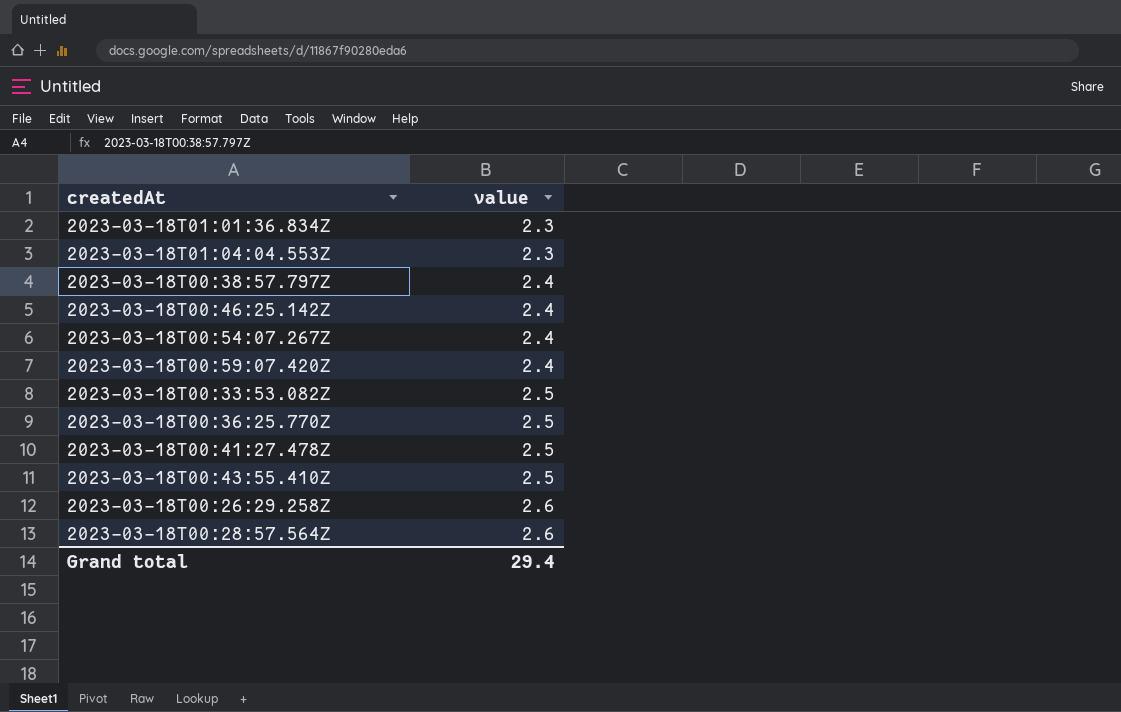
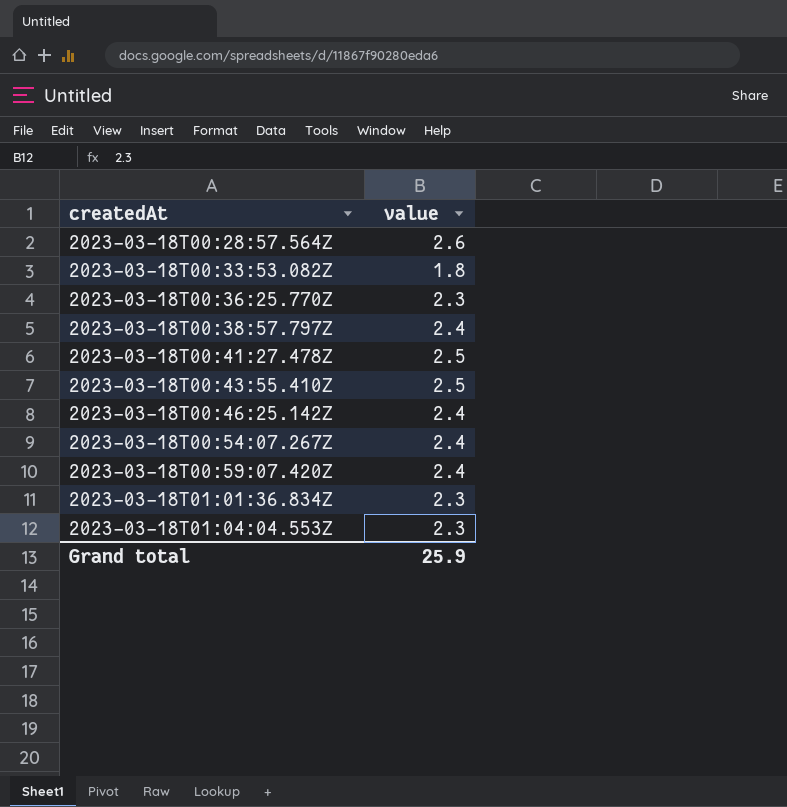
row order: value ascending -> createdAt ascending
row 2023-03-18T00:26:29.258Z: 2.6 -> none
2023-03-18T00:33:53.082Z | value: 2.5 -> 1.8
2023-03-18T00:36:25.770Z | value: 2.5 -> 2.3
Grand total | value: 29.4 -> 25.9

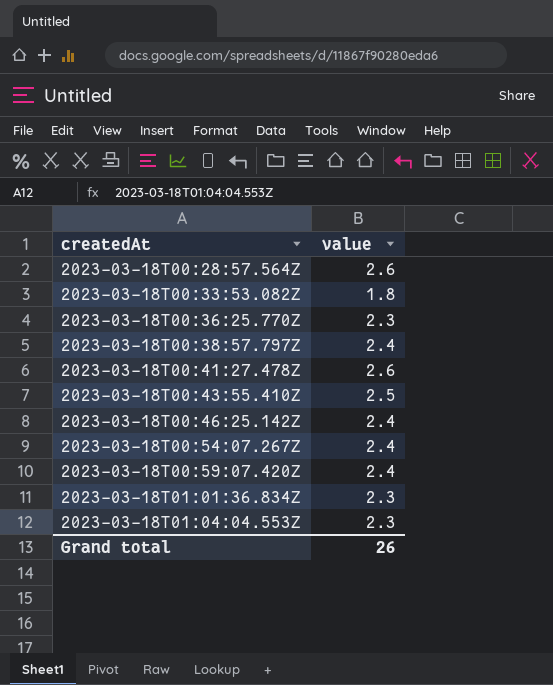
2023-03-18T00:41:27.478Z | value: 2.5 -> 2.6
Grand total | value: 25.9 -> 26

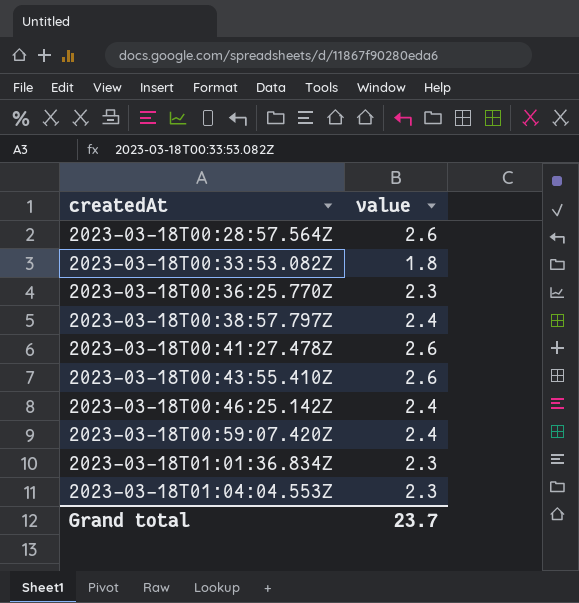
row 2023-03-18T00:54:07.267Z: 2.4 -> none
2023-03-18T00:43:55.410Z | value: 2.5 -> 2.6
Grand total | value: 26 -> 23.7

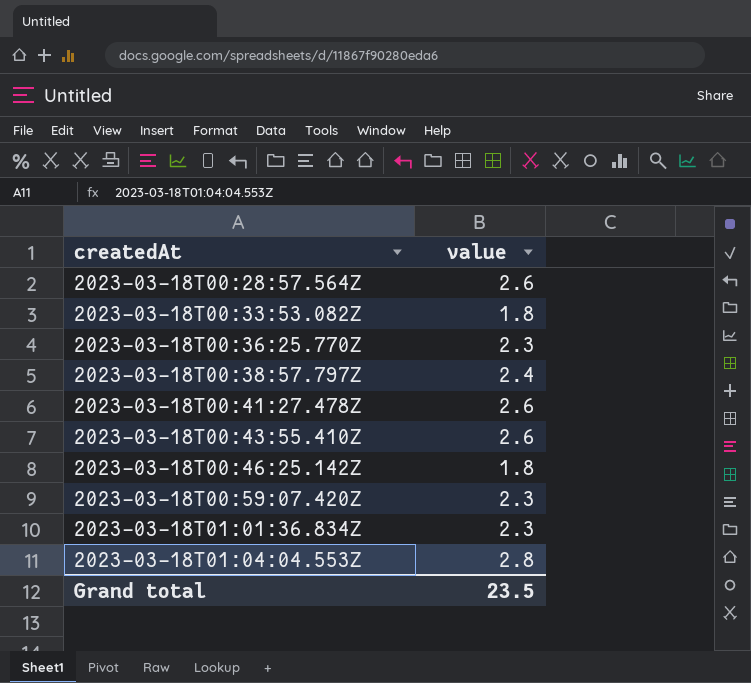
2023-03-18T00:46:25.142Z | value: 2.4 -> 1.8
2023-03-18T00:59:07.420Z | value: 2.4 -> 2.3
2023-03-18T01:04:04.553Z | value: 2.3 -> 2.8
Grand total | value: 23.7 -> 23.5

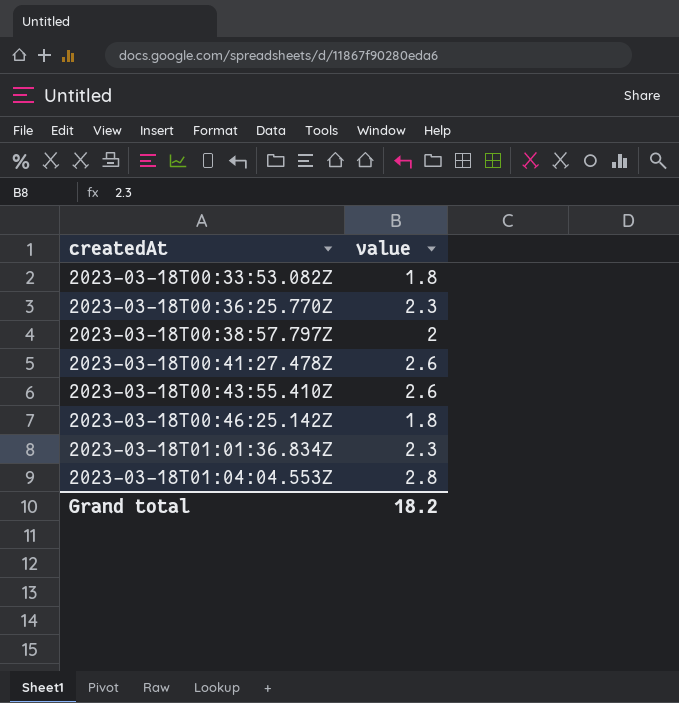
row 2023-03-18T00:28:57.564Z: 2.6 -> none
row 2023-03-18T00:59:07.420Z: 2.3 -> none
2023-03-18T00:38:57.797Z | value: 2.4 -> 2
Grand total | value: 23.5 -> 18.2

